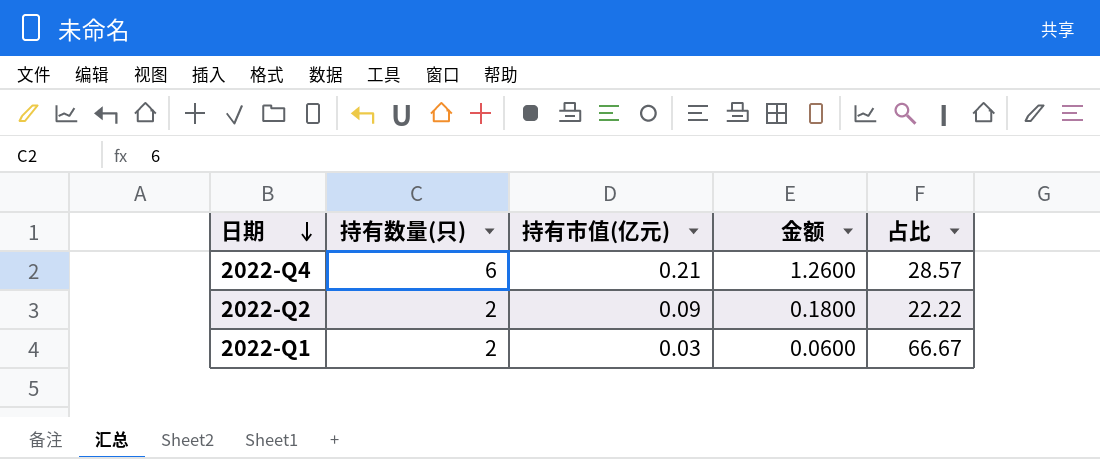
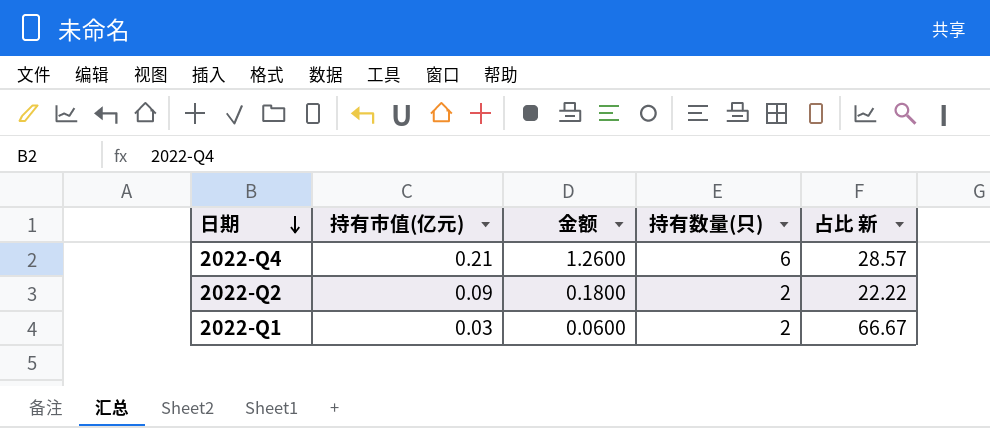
column 持有数量(只) | position: 2 -> 4
column name: 占比 -> 占比 新

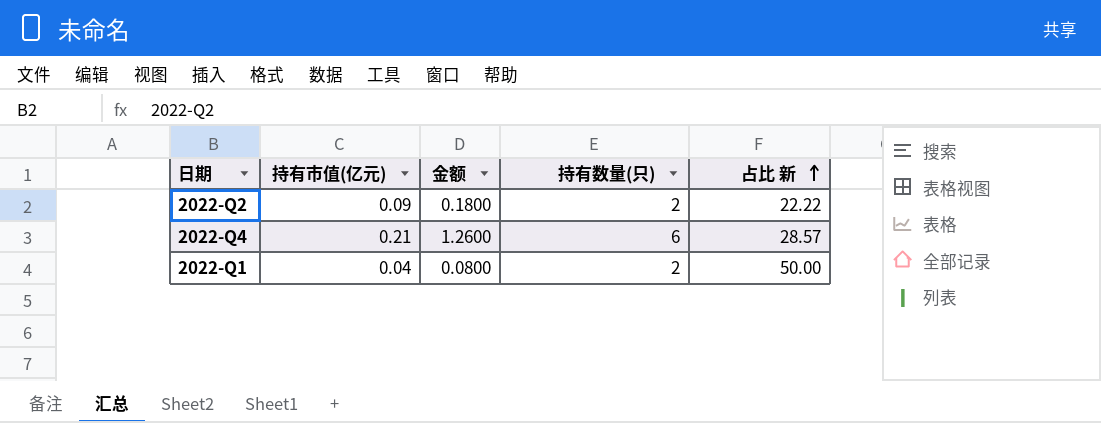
row order: 日期 descending -> 占比 新 ascending
2022-Q1 | 持有市值(亿元): 0.03 -> 0.04
2022-Q1 | 金额: 0.0600 -> 0.0800
2022-Q1 | 占比 新: 66.67 -> 50.00

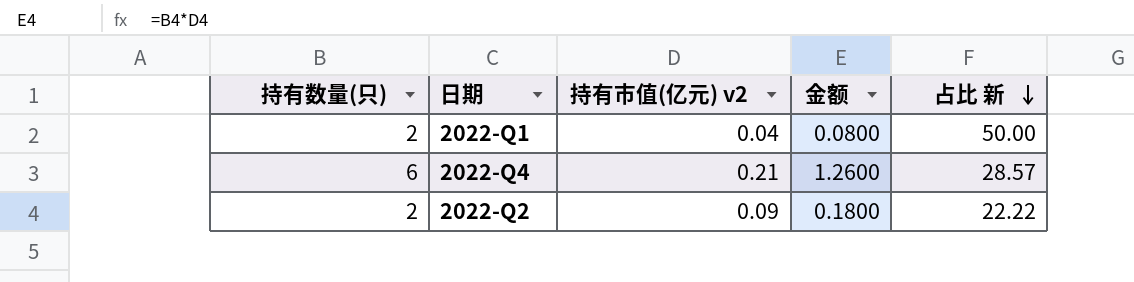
row order: 占比 新 ascending -> 占比 新 descending
column 持有数量(只) | position: 4 -> 1
column name: 持有市值(亿元) -> 持有市值(亿元) v2

